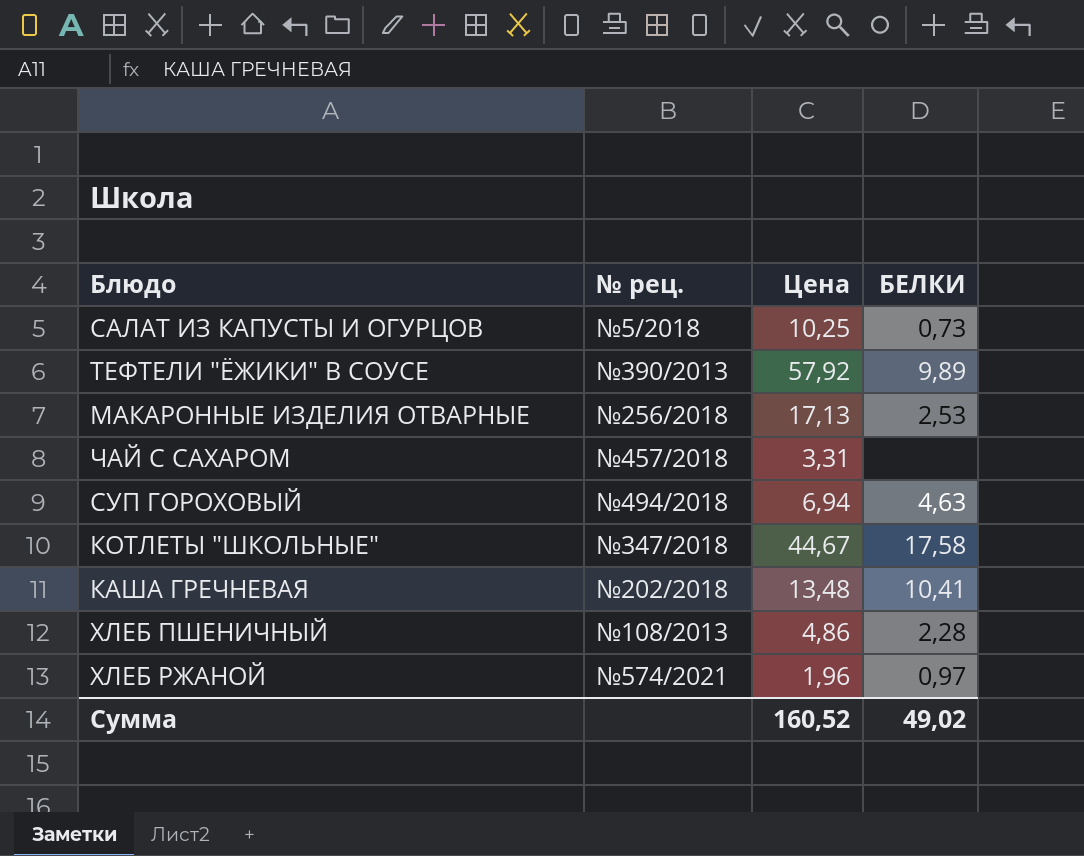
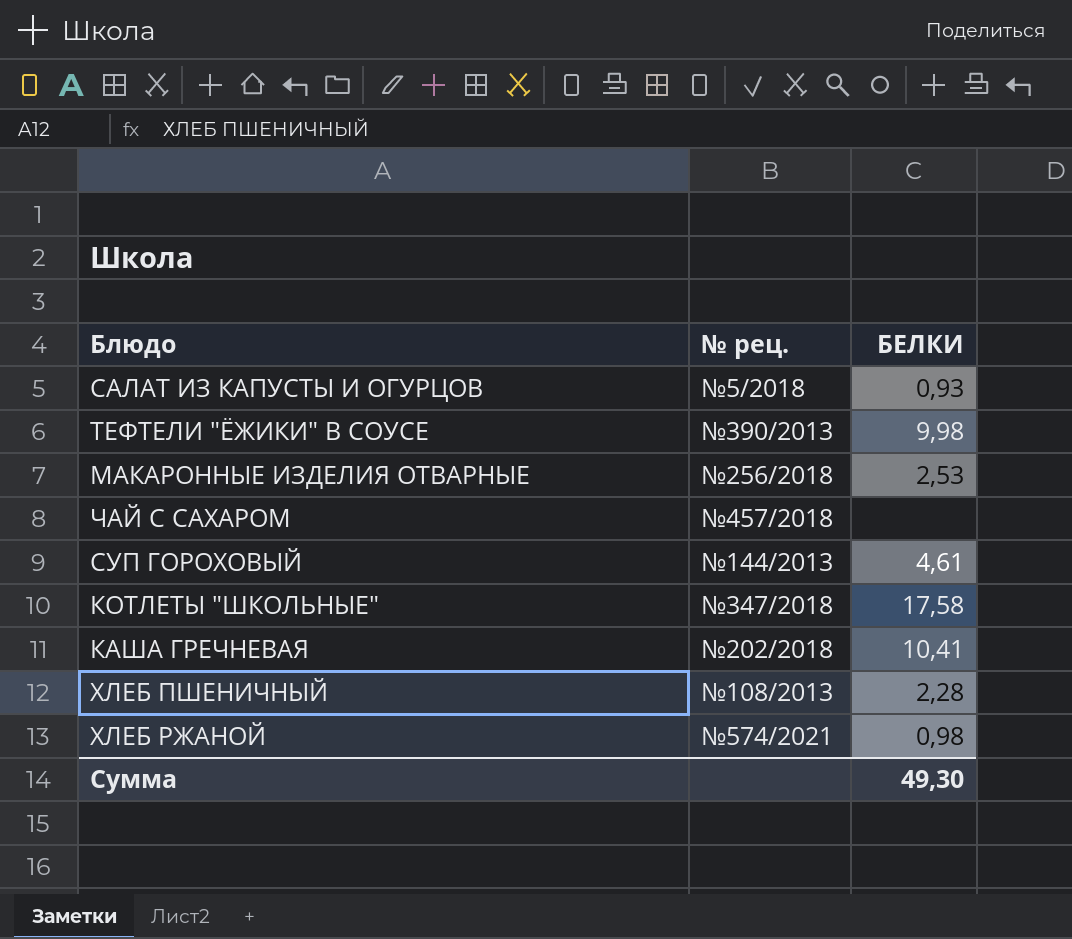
column Цена | position: 3 -> none
САЛАТ ИЗ КАПУСТЫ И ОГУРЦОВ | БЕЛКИ: 0,73 -> 0,93
ТЕФТЕЛИ "ЁЖИКИ" В СОУСЕ | БЕЛКИ: 9,89 -> 9,98
СУП ГОРОХОВЫЙ | № рец.: №494/2018 -> №144/2013
СУП ГОРОХОВЫЙ | БЕЛКИ: 4,63 -> 4,61
ХЛЕБ РЖАНОЙ | БЕЛКИ: 0,97 -> 0,98
Сумма | БЕЛКИ: 49,02 -> 49,30

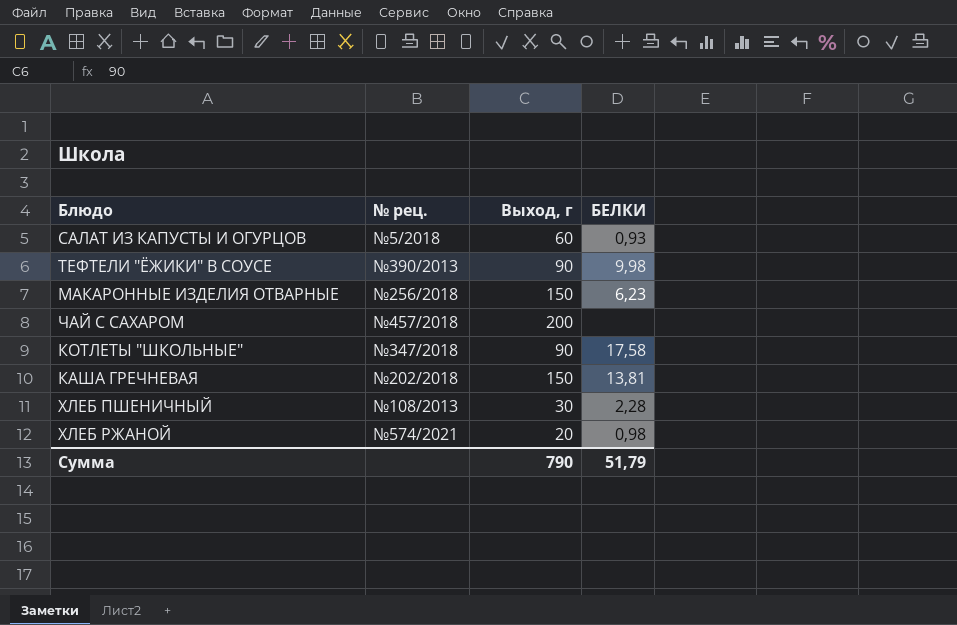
column Выход, г | position: none -> 3
row СУП ГОРОХОВЫЙ: №144/2013 | 4,61 -> none
МАКАРОННЫЕ ИЗДЕЛИЯ ОТВАРНЫЕ | БЕЛКИ: 2,53 -> 6,23
КАША ГРЕЧНЕВАЯ | БЕЛКИ: 10,41 -> 13,81
Сумма | БЕЛКИ: 49,30 -> 51,79

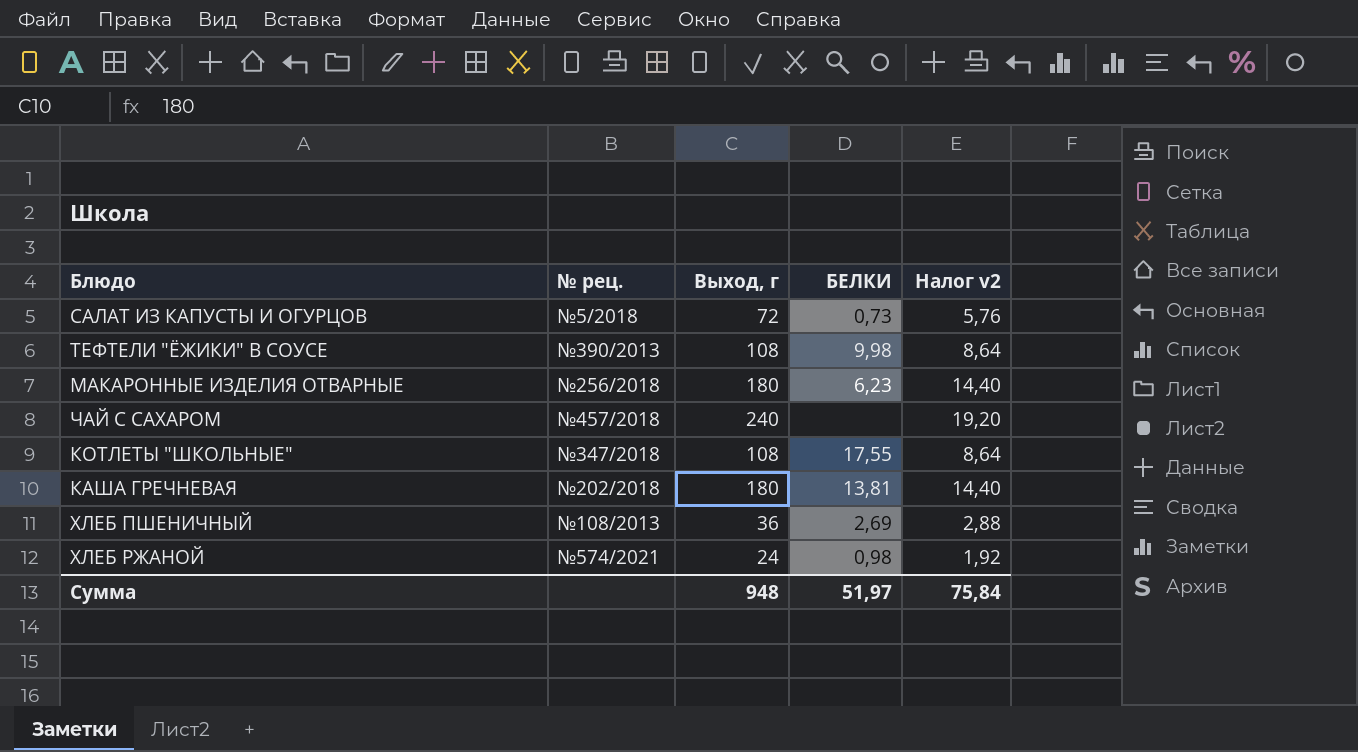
column Налог v2 | formula: none -> [Выход, г] * 0,08
САЛАТ ИЗ КАПУСТЫ И ОГУРЦОВ | Выход, г: 60 -> 72
САЛАТ ИЗ КАПУСТЫ И ОГУРЦОВ | БЕЛКИ: 0,93 -> 0,73
ТЕФТЕЛИ "ЁЖИКИ" В СОУСЕ | Выход, г: 90 -> 108
МАКАРОННЫЕ ИЗДЕЛИЯ ОТВАРНЫЕ | Выход, г: 150 -> 180
ЧАЙ С САХАРОМ | Выход, г: 200 -> 240
КОТЛЕТЫ "ШКОЛЬНЫЕ" | Выход, г: 90 -> 108
КОТЛЕТЫ "ШКОЛЬНЫЕ" | БЕЛКИ: 17,58 -> 17,55
КАША ГРЕЧНЕВАЯ | Выход, г: 150 -> 180
ХЛЕБ ПШЕНИЧНЫЙ | Выход, г: 30 -> 36
ХЛЕБ ПШЕНИЧНЫЙ | БЕЛКИ: 2,28 -> 2,69
ХЛЕБ РЖАНОЙ | Выход, г: 20 -> 24
Сумма | Выход, г: 790 -> 948
Сумма | БЕЛКИ: 51,79 -> 51,97

